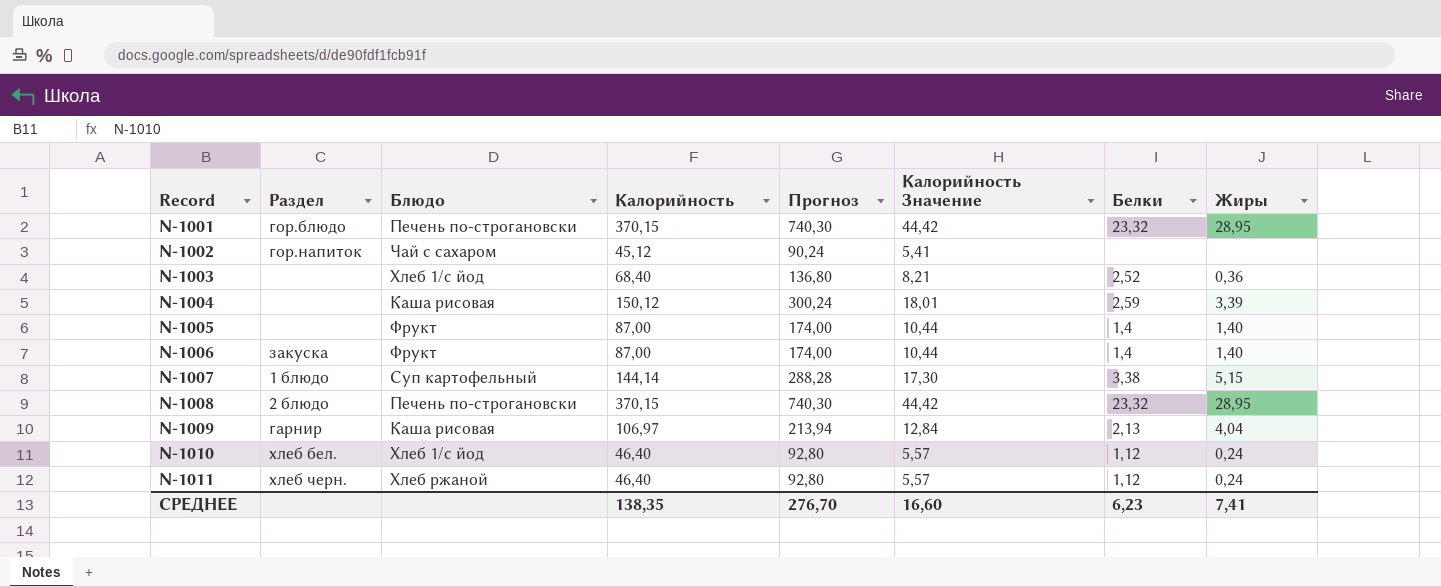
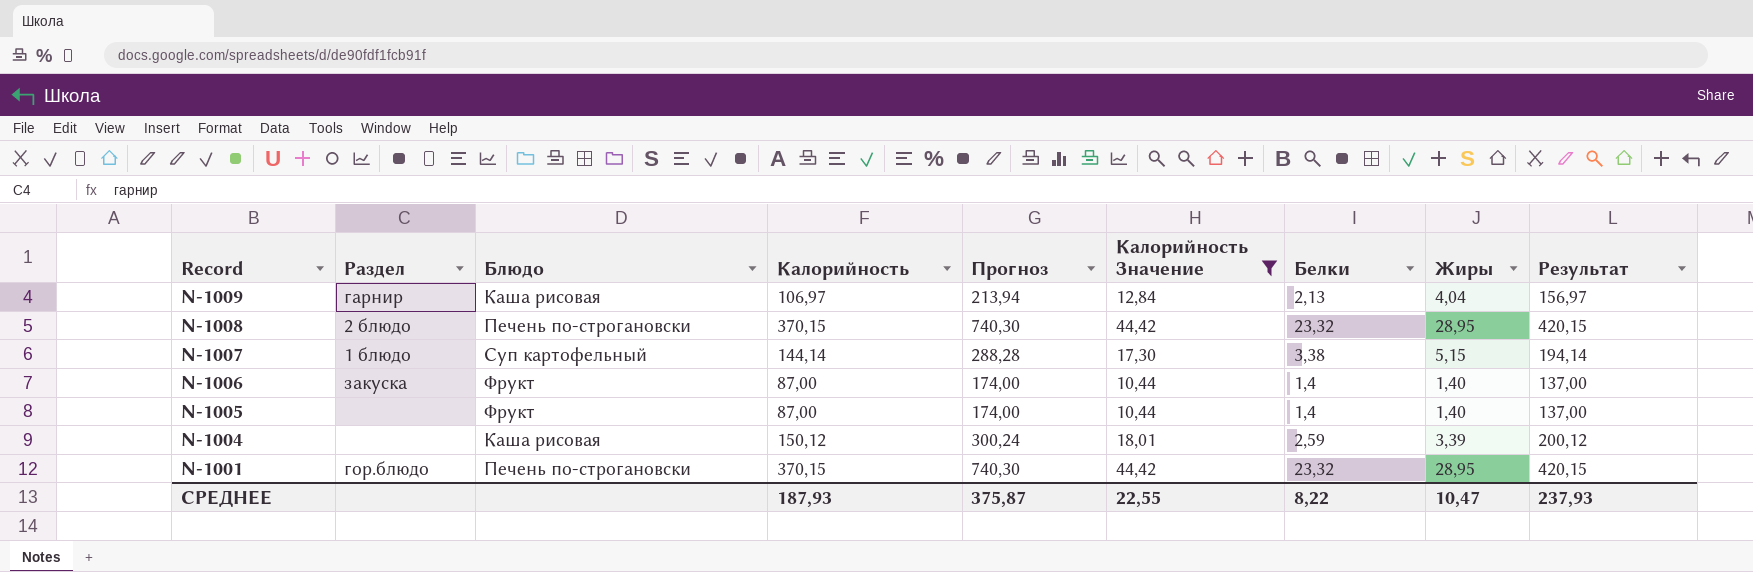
filter: none -> Калорийность Значение >= 10,44
row order: Record ascending -> Record descending
column Результат | formula: none -> [Калорийность] + 50
СРЕДНЕЕ | Калорийность: 138,35 -> 187,93
СРЕДНЕЕ | Прогноз: 276,70 -> 375,87
СРЕДНЕЕ | Калорийность Значение: 16,60 -> 22,55
СРЕДНЕЕ | Белки: 6,23 -> 8,22
СРЕДНЕЕ | Жиры: 7,41 -> 10,47

